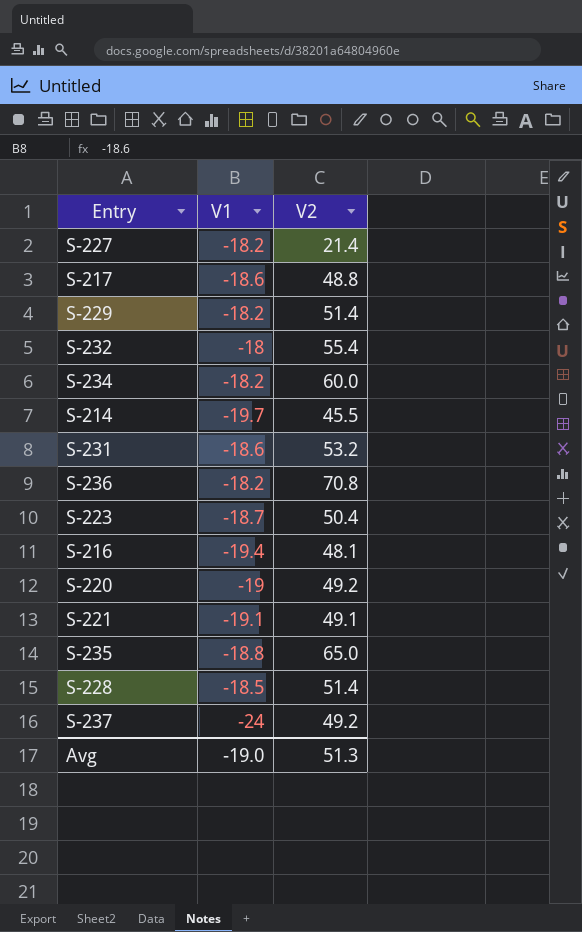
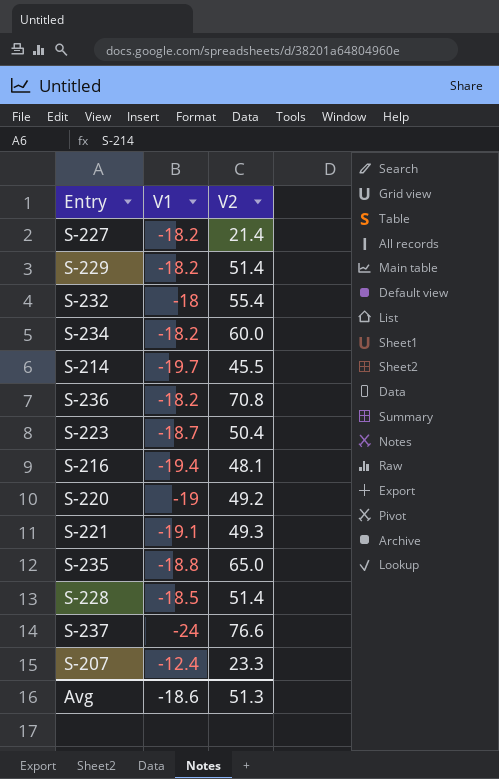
row S-217: -18.6 | 48.8 -> none
row S-231: -18.6 | 53.2 -> none
S-221 | V2: 49.1 -> 49.3
S-237 | V2: 49.2 -> 76.6
row S-207: none -> -12.4 | 23.3
Avg | V1: -19.0 -> -18.6

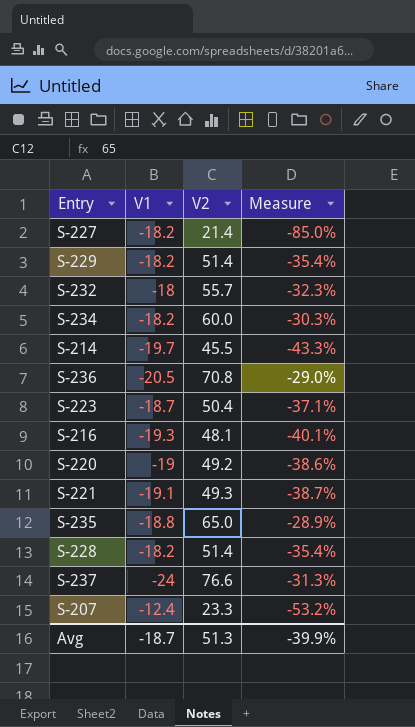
column Measure | formula: none -> [V1] / [V2]
S-232 | V2: 55.4 -> 55.7
S-236 | V1: -18.2 -> -20.5
S-216 | V1: -19.4 -> -19.3
S-228 | V1: -18.5 -> -18.2
Avg | V1: -18.6 -> -18.7

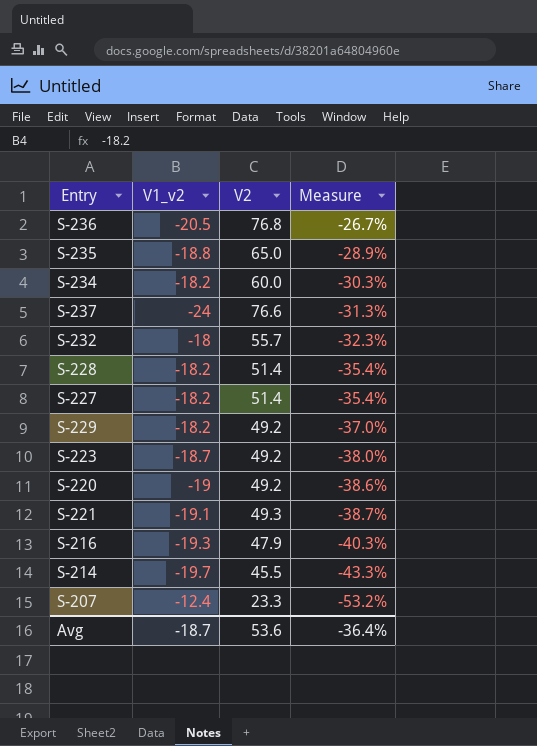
row order: none -> Measure descending
column name: V1 -> V1_v2
S-236 | V2: 70.8 -> 76.8
S-236 | Measure: -29.0% -> -26.7%
S-227 | V2: 21.4 -> 51.4
S-227 | Measure: -85.0% -> -35.4%
S-229 | V2: 51.4 -> 49.2
S-229 | Measure: -35.4% -> -37.0%
S-223 | V2: 50.4 -> 49.2
S-223 | Measure: -37.1% -> -38.0%
S-216 | V2: 48.1 -> 47.9
S-216 | Measure: -40.1% -> -40.3%
Avg | V2: 51.3 -> 53.6
Avg | Measure: -39.9% -> -36.4%

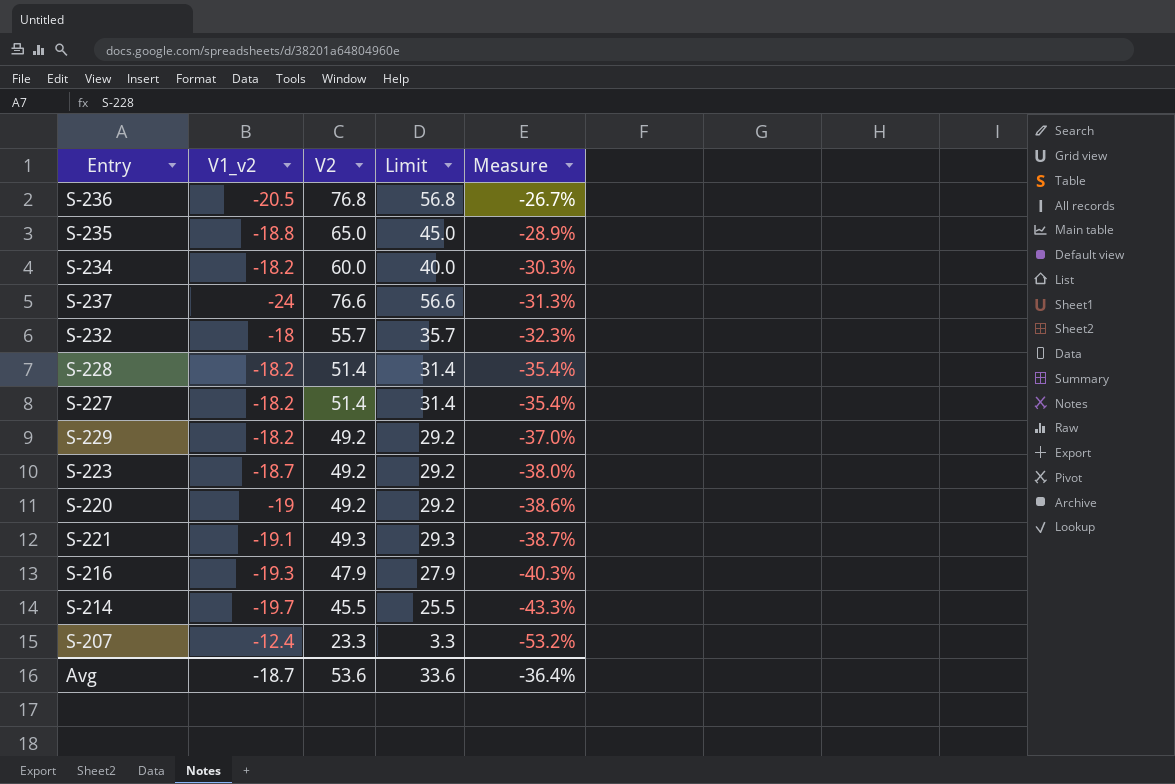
column Limit | formula: none -> [V2] - 20

